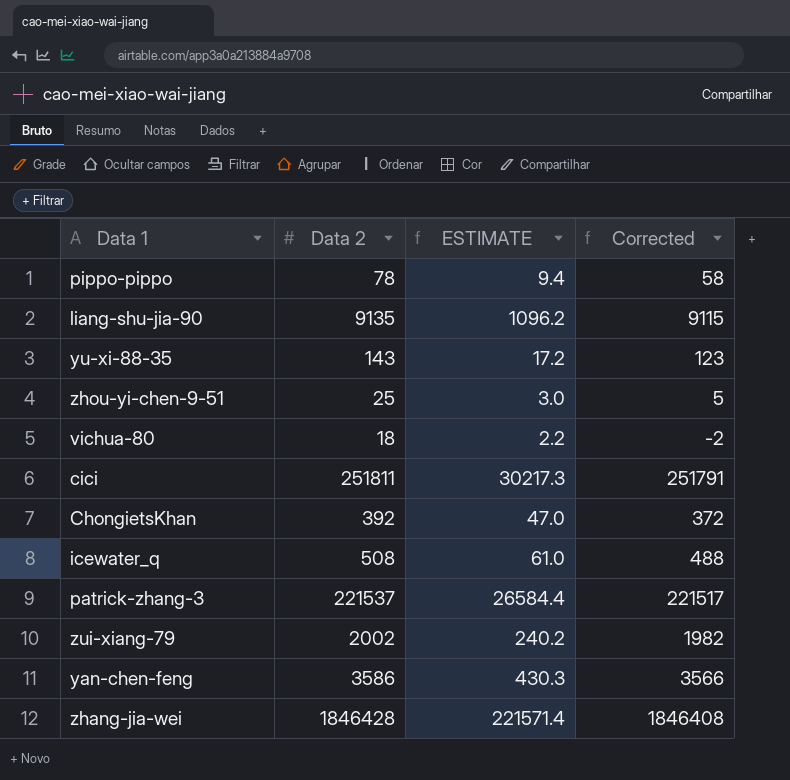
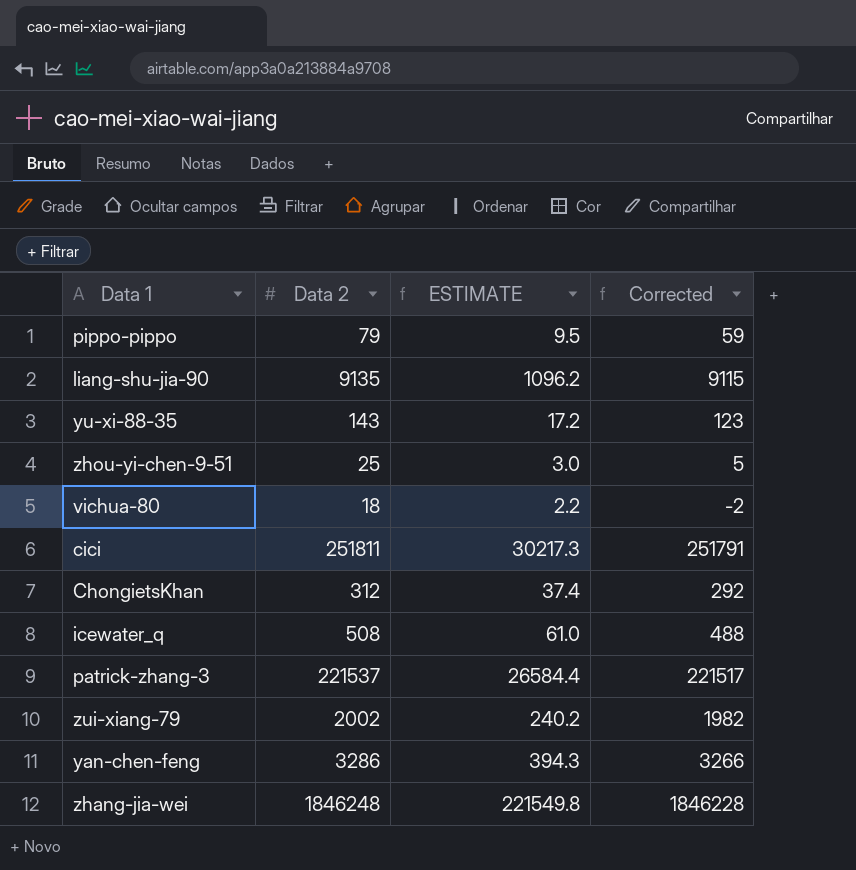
pippo-pippo | Data 2: 78 -> 79
pippo-pippo | ESTIMATE: 9.4 -> 9.5
pippo-pippo | Corrected: 58 -> 59
ChongietsKhan | Data 2: 392 -> 312
ChongietsKhan | ESTIMATE: 47.0 -> 37.4
ChongietsKhan | Corrected: 372 -> 292
yan-chen-feng | Data 2: 3586 -> 3286
yan-chen-feng | ESTIMATE: 430.3 -> 394.3
yan-chen-feng | Corrected: 3566 -> 3266
zhang-jia-wei | Data 2: 1846428 -> 1846248
zhang-jia-wei | ESTIMATE: 221571.4 -> 221549.8
zhang-jia-wei | Corrected: 1846408 -> 1846228

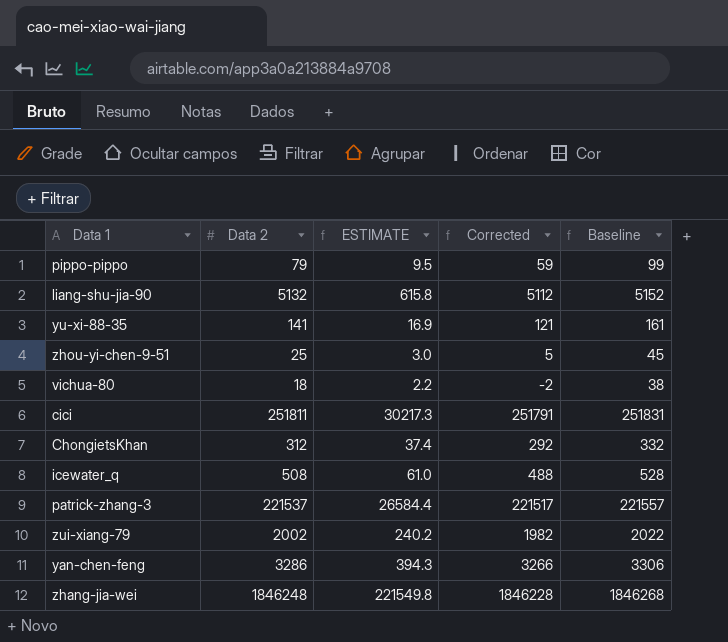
column Baseline | formula: none -> [Data 2] + 20
liang-shu-jia-90 | Data 2: 9135 -> 5132
liang-shu-jia-90 | ESTIMATE: 1096.2 -> 615.8
liang-shu-jia-90 | Corrected: 9115 -> 5112
yu-xi-88-35 | Data 2: 143 -> 141
yu-xi-88-35 | ESTIMATE: 17.2 -> 16.9
yu-xi-88-35 | Corrected: 123 -> 121

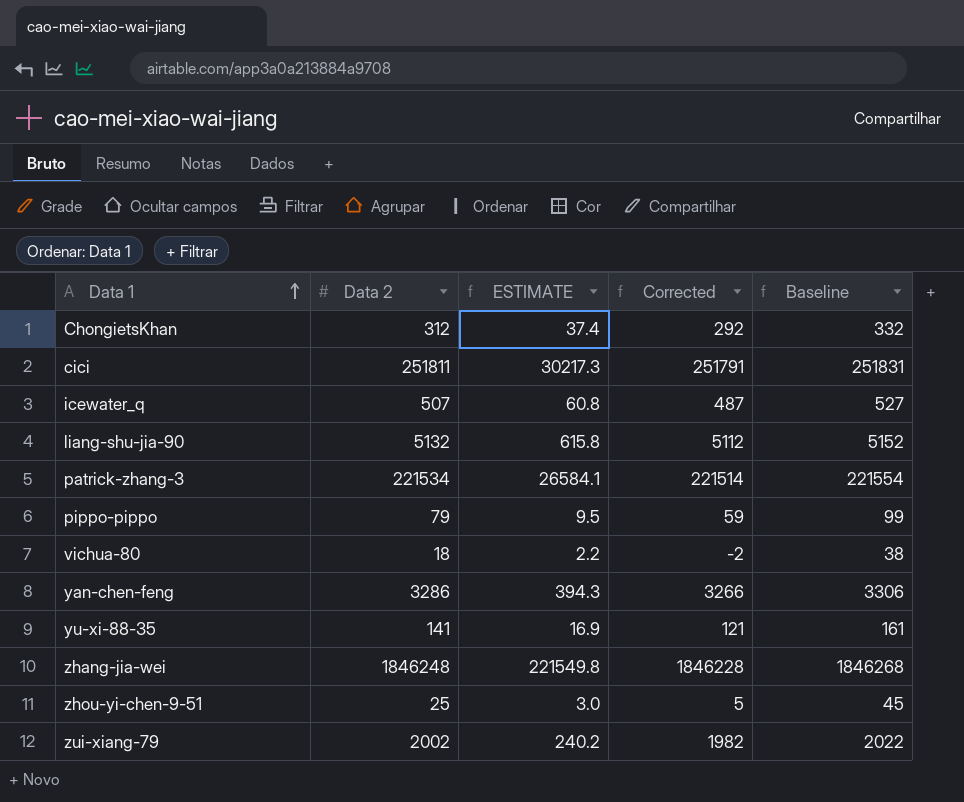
row order: none -> Data 1 ascending
icewater_q | Data 2: 508 -> 507
icewater_q | ESTIMATE: 61.0 -> 60.8
icewater_q | Corrected: 488 -> 487
icewater_q | Baseline: 528 -> 527
patrick-zhang-3 | Data 2: 221537 -> 221534
patrick-zhang-3 | ESTIMATE: 26584.4 -> 26584.1
patrick-zhang-3 | Corrected: 221517 -> 221514
patrick-zhang-3 | Baseline: 221557 -> 221554

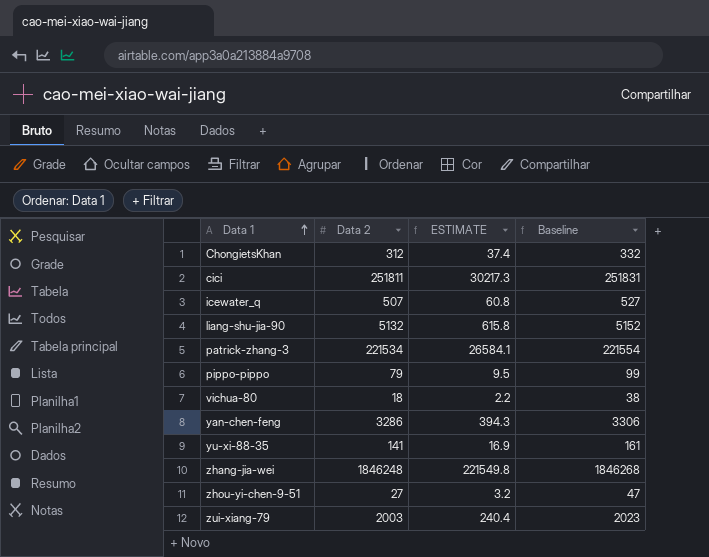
column Corrected | formula: [Data 2] - 20 -> none
zhou-yi-chen-9-51 | Data 2: 25 -> 27
zhou-yi-chen-9-51 | ESTIMATE: 3.0 -> 3.2
zhou-yi-chen-9-51 | Baseline: 45 -> 47
zui-xiang-79 | Data 2: 2002 -> 2003
zui-xiang-79 | ESTIMATE: 240.2 -> 240.4
zui-xiang-79 | Baseline: 2022 -> 2023

